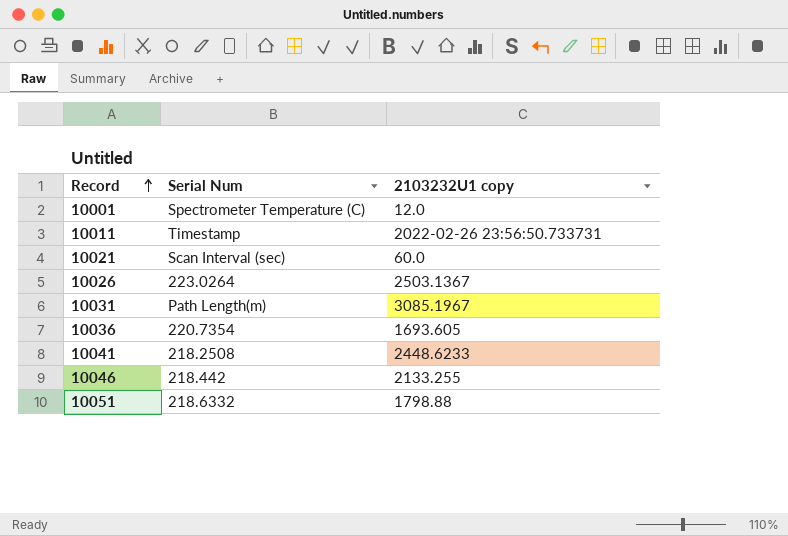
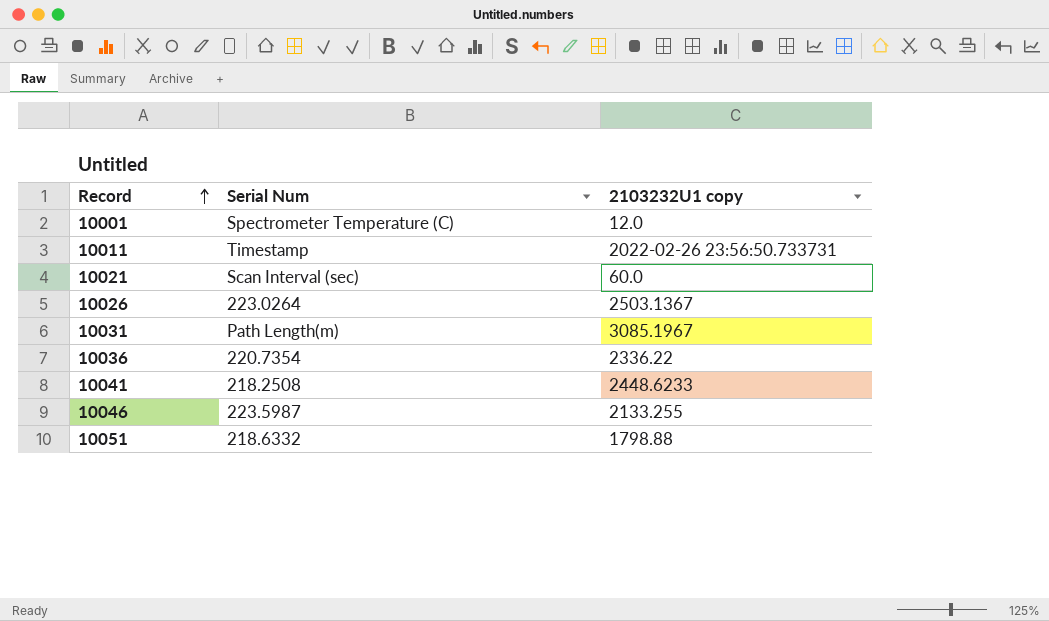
10036 | 2103232U1 copy: 1693.605 -> 2336.22
10046 | Serial Num: 218.442 -> 223.5987

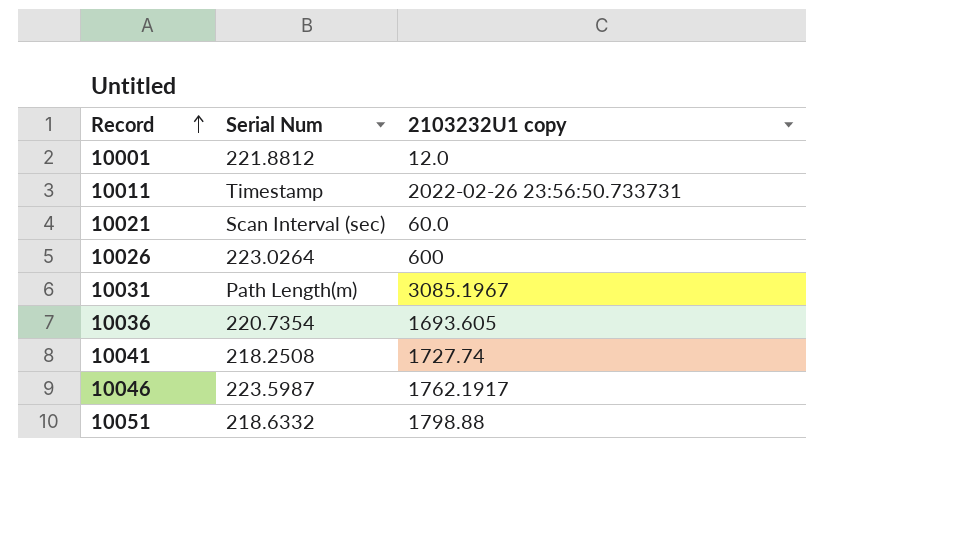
10001 | Serial Num: Spectrometer Temperature (C) -> 221.8812
10026 | 2103232U1 copy: 2503.1367 -> 600
10036 | 2103232U1 copy: 2336.22 -> 1693.605
10041 | 2103232U1 copy: 2448.6233 -> 1727.74
10046 | 2103232U1 copy: 2133.255 -> 1762.1917

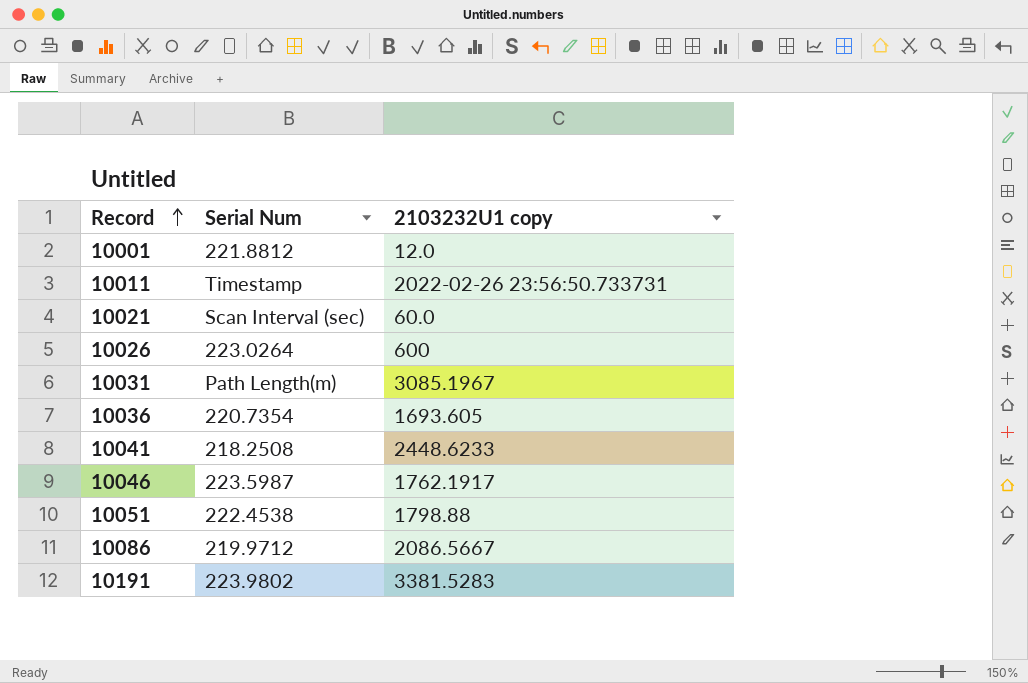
10041 | 2103232U1 copy: 1727.74 -> 2448.6233
10051 | Serial Num: 218.6332 -> 222.4538
row 10086: none -> 219.9712 | 2086.5667
row 10191: none -> 223.9802 | 3381.5283

